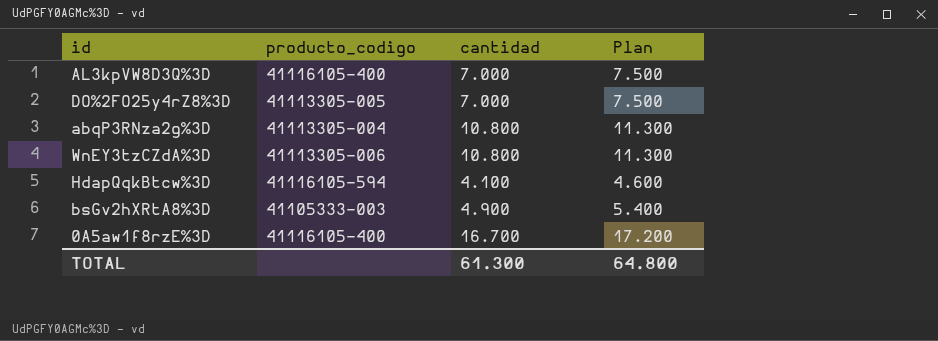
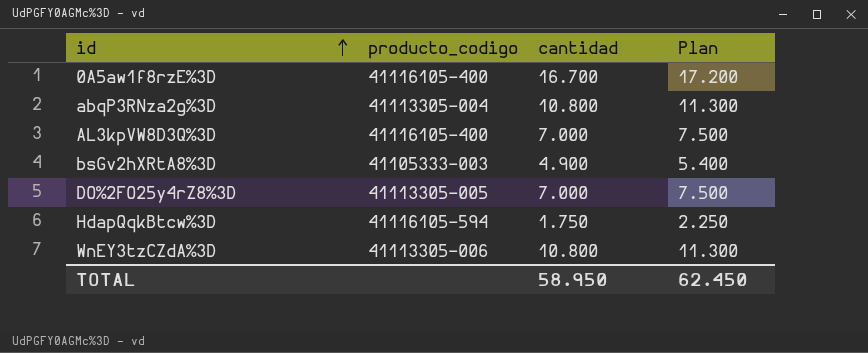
row order: none -> id ascending
HdapQqkBtcw%3D | cantidad: 4.100 -> 1.750
HdapQqkBtcw%3D | Plan: 4.600 -> 2.250
TOTAL | cantidad: 61.300 -> 58.950
TOTAL | Plan: 64.800 -> 62.450

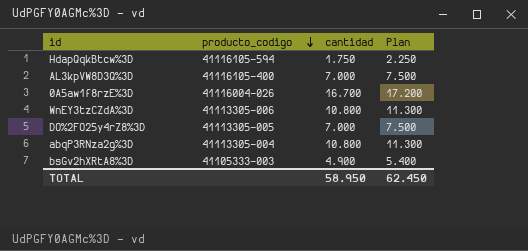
row order: id ascending -> producto_codigo descending
0A5aw1f8rzE%3D | producto_codigo: 41116105-400 -> 41116004-026

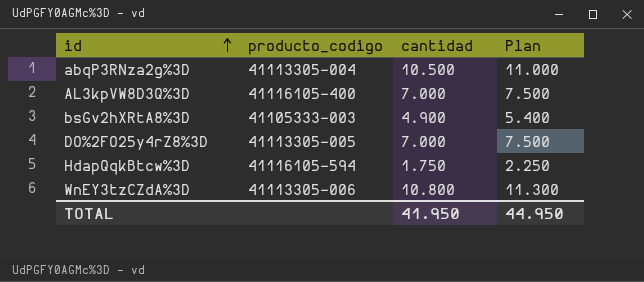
row order: producto_codigo descending -> id ascending
row 0A5aw1f8rzE%3D: 41116004-026 | 16.700 | 17.200 -> none
abqP3RNza2g%3D | cantidad: 10.800 -> 10.500
abqP3RNza2g%3D | Plan: 11.300 -> 11.000
TOTAL | cantidad: 58.950 -> 41.950
TOTAL | Plan: 62.450 -> 44.950

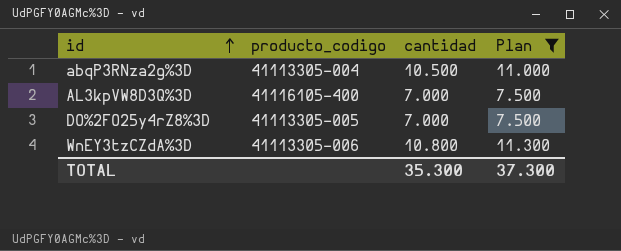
filter: none -> Plan >= 7.500
TOTAL | cantidad: 41.950 -> 35.300
TOTAL | Plan: 44.950 -> 37.300

